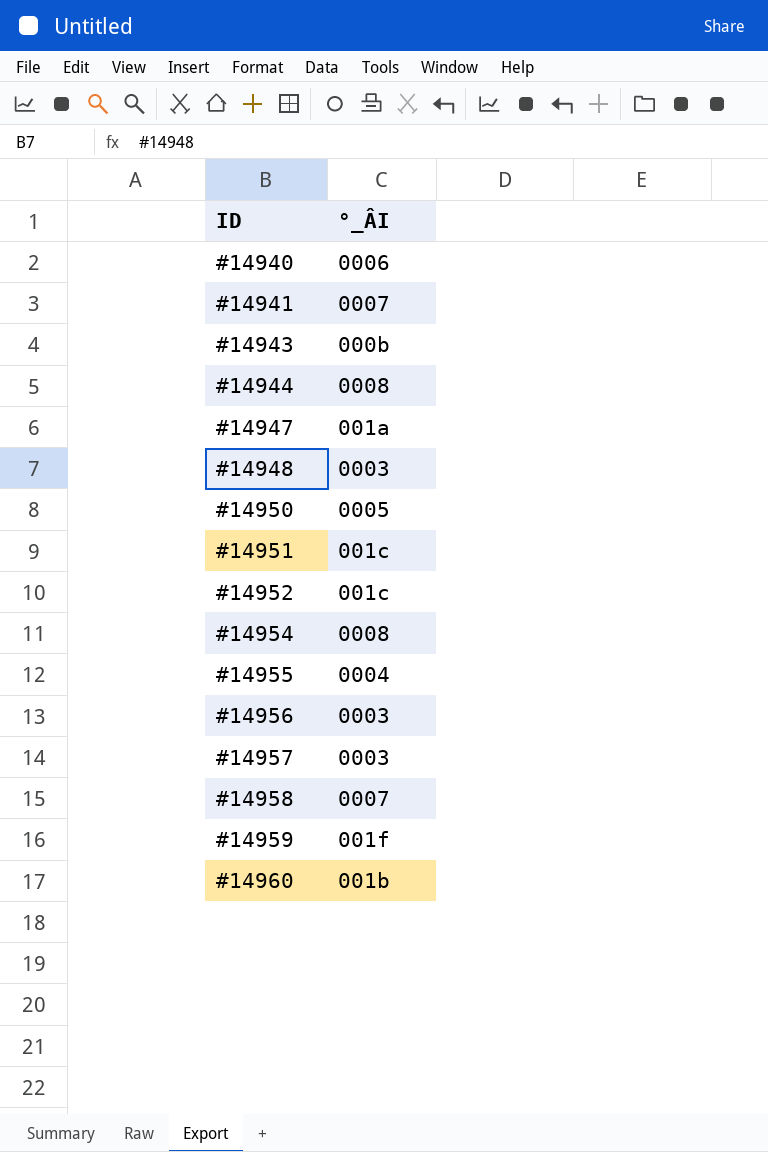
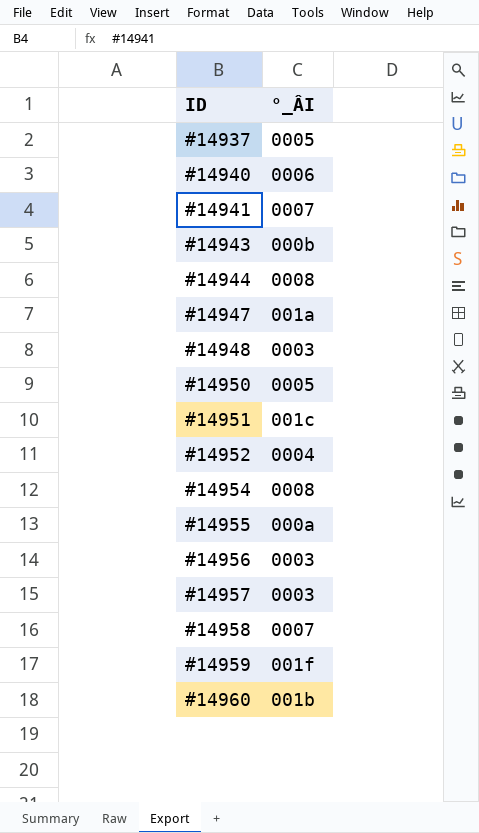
row #14937: none -> 0005
#14952 | °_ÂI: 001c -> 0004
#14955 | °_ÂI: 0004 -> 000a

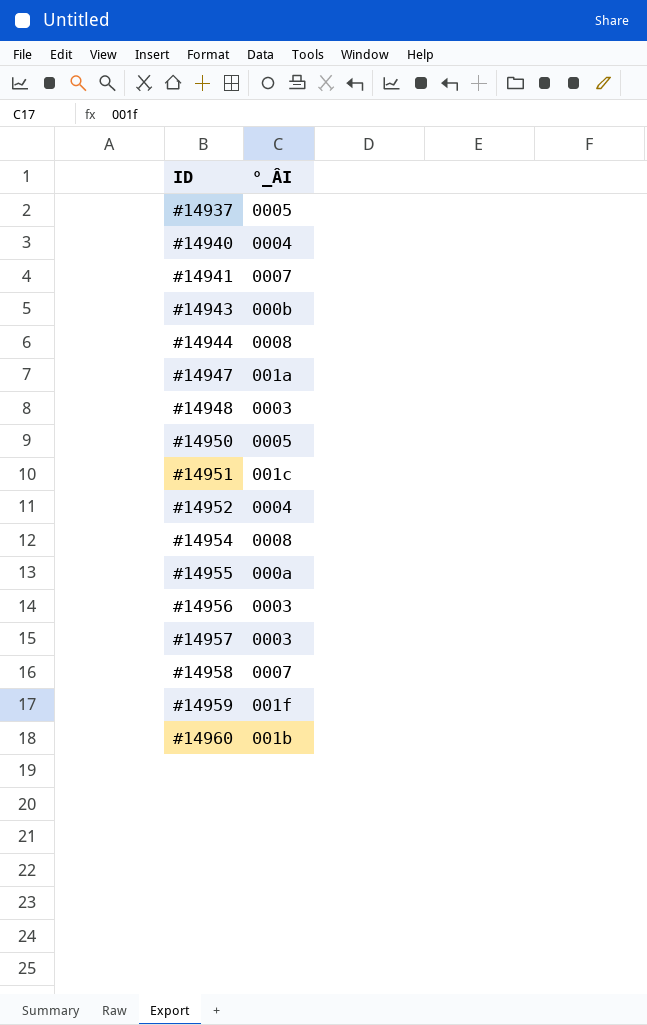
#14940 | °_ÂI: 0006 -> 0004

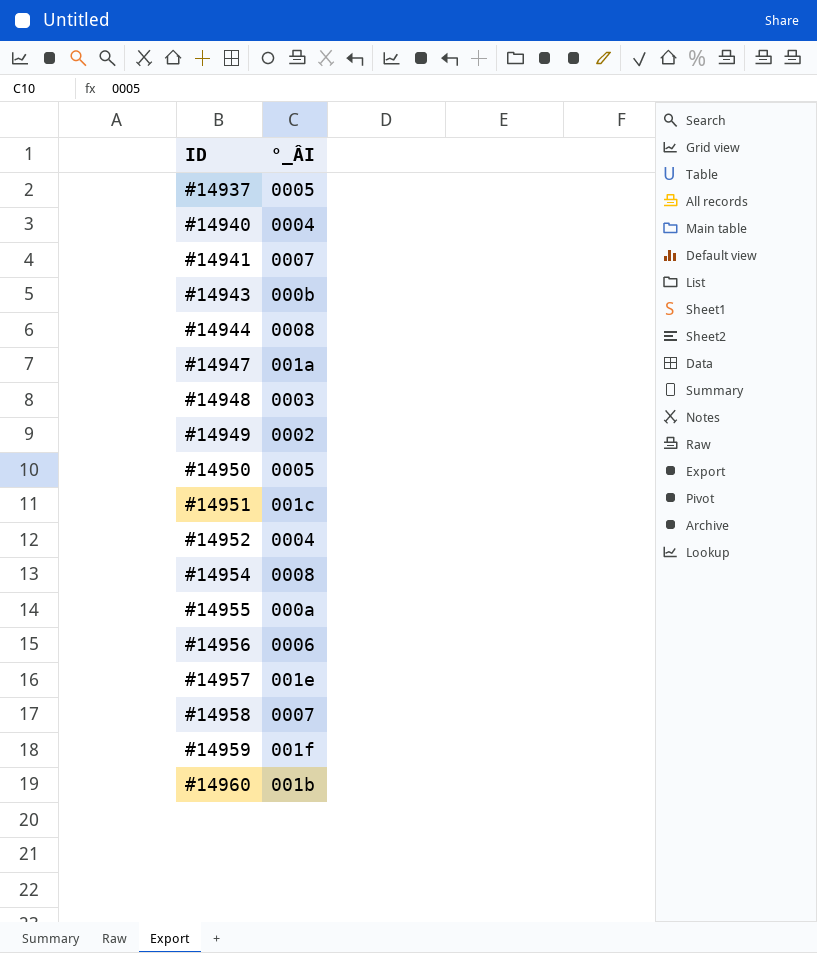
row #14949: none -> 0002
#14956 | °_ÂI: 0003 -> 0006
#14957 | °_ÂI: 0003 -> 001e

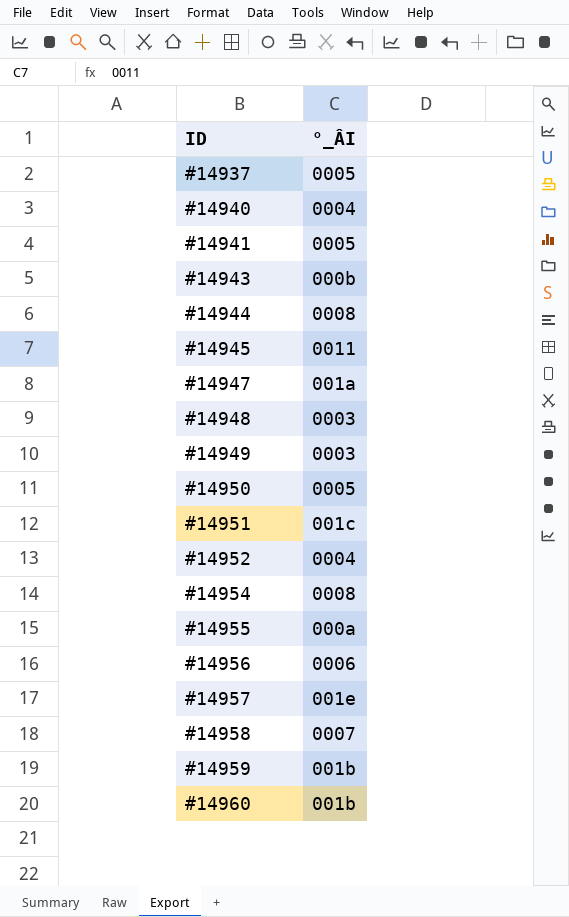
#14941 | °_ÂI: 0007 -> 0005
row #14945: none -> 0011
#14949 | °_ÂI: 0002 -> 0003
#14959 | °_ÂI: 001f -> 001b

